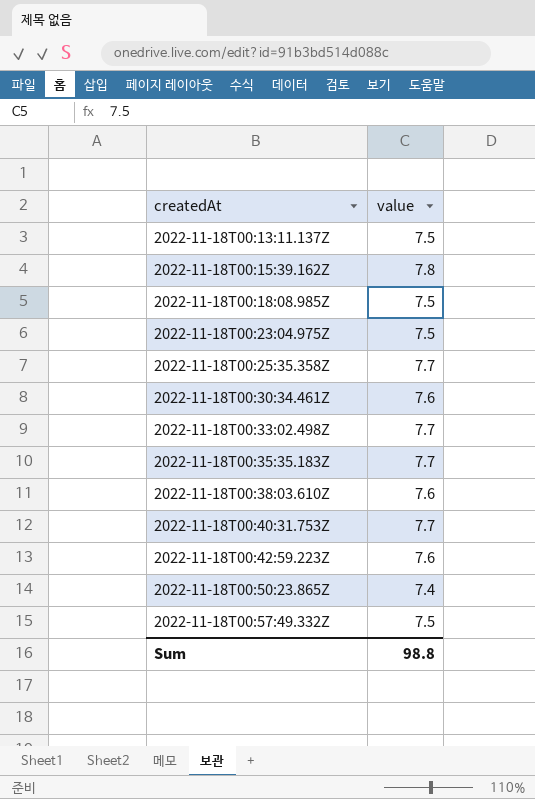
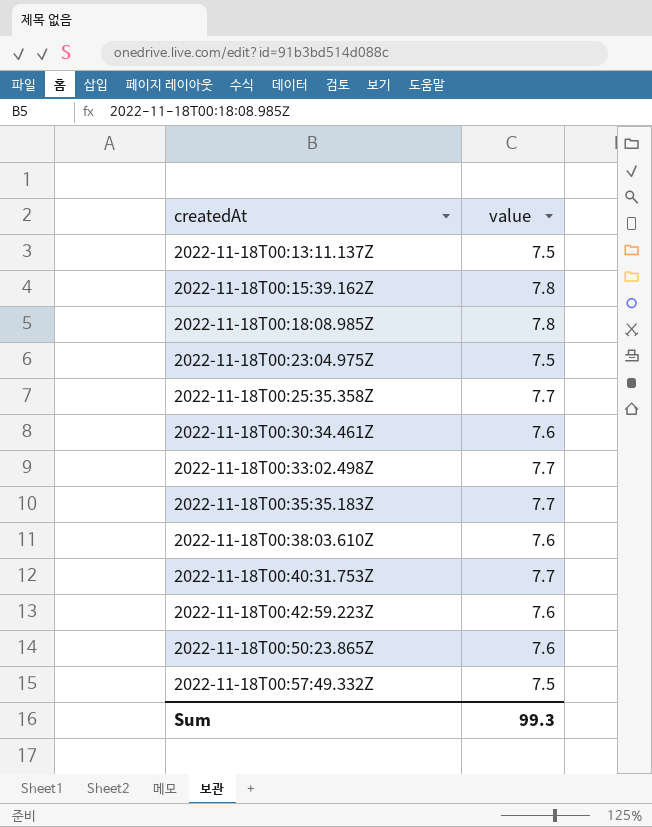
2022-11-18T00:18:08.985Z | value: 7.5 -> 7.8
2022-11-18T00:50:23.865Z | value: 7.4 -> 7.6
Sum | value: 98.8 -> 99.3

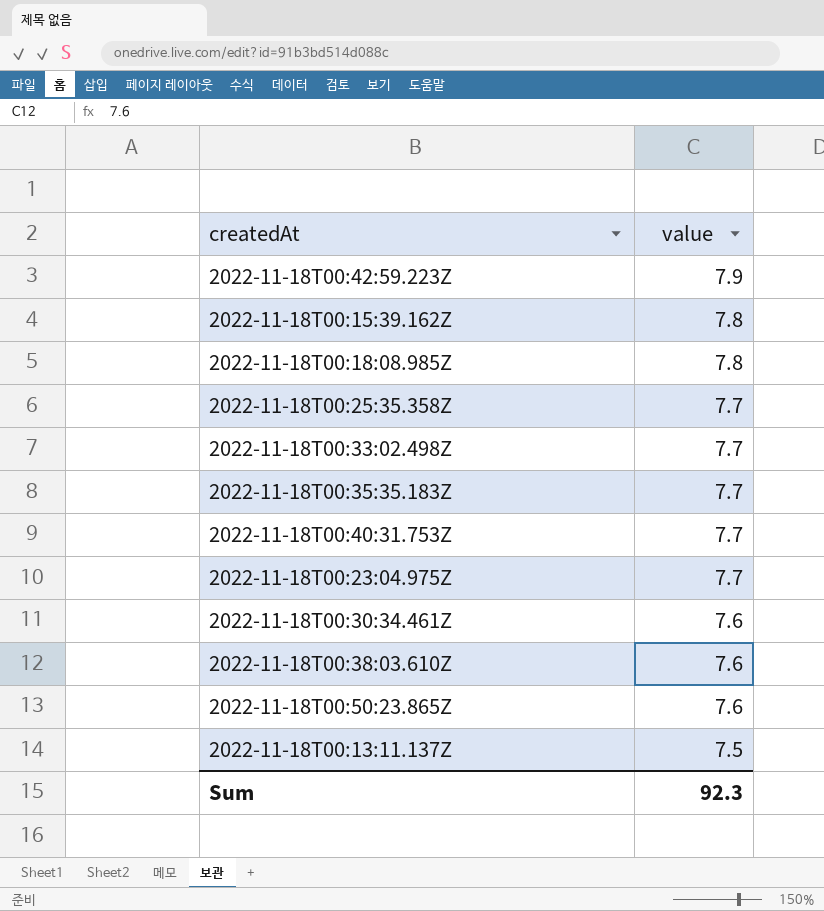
row order: createdAt ascending -> value descending
row 2022-11-18T00:57:49.332Z: 7.5 -> none
2022-11-18T00:42:59.223Z | value: 7.6 -> 7.9
2022-11-18T00:23:04.975Z | value: 7.5 -> 7.7
Sum | value: 99.3 -> 92.3

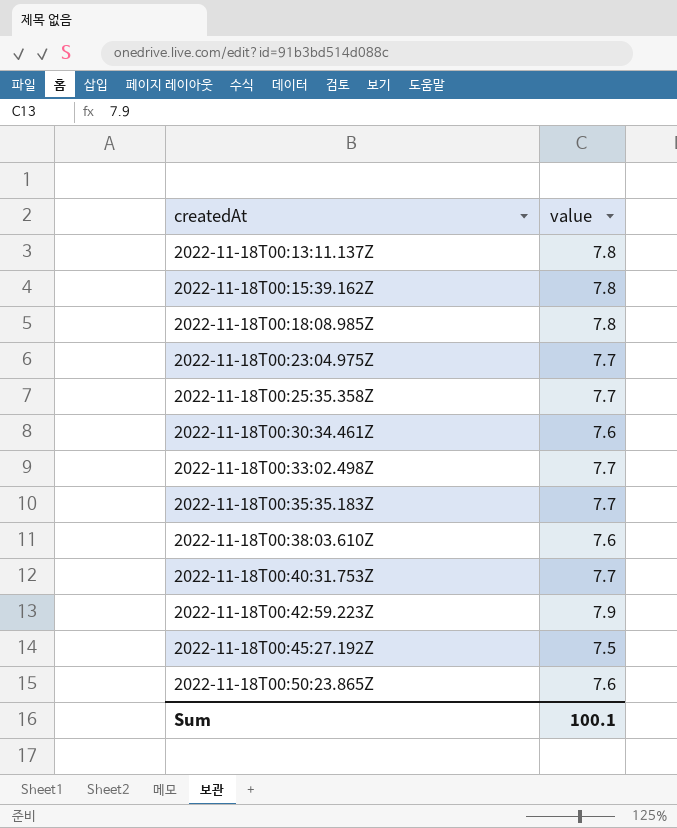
row order: value descending -> createdAt ascending
2022-11-18T00:13:11.137Z | value: 7.5 -> 7.8
row 2022-11-18T00:45:27.192Z: none -> 7.5
Sum | value: 92.3 -> 100.1

